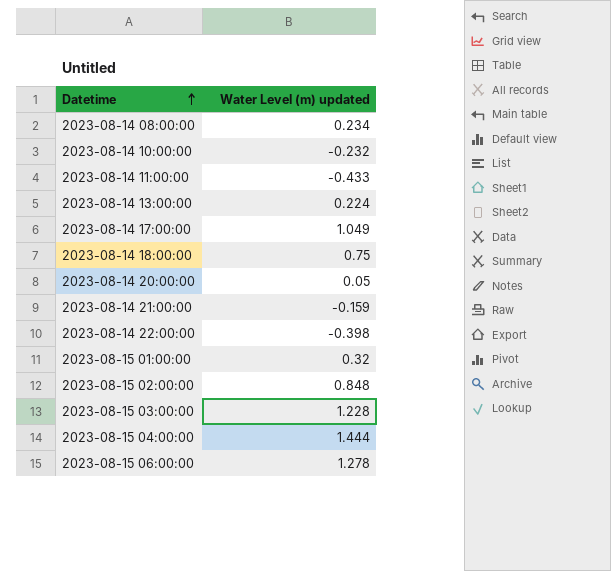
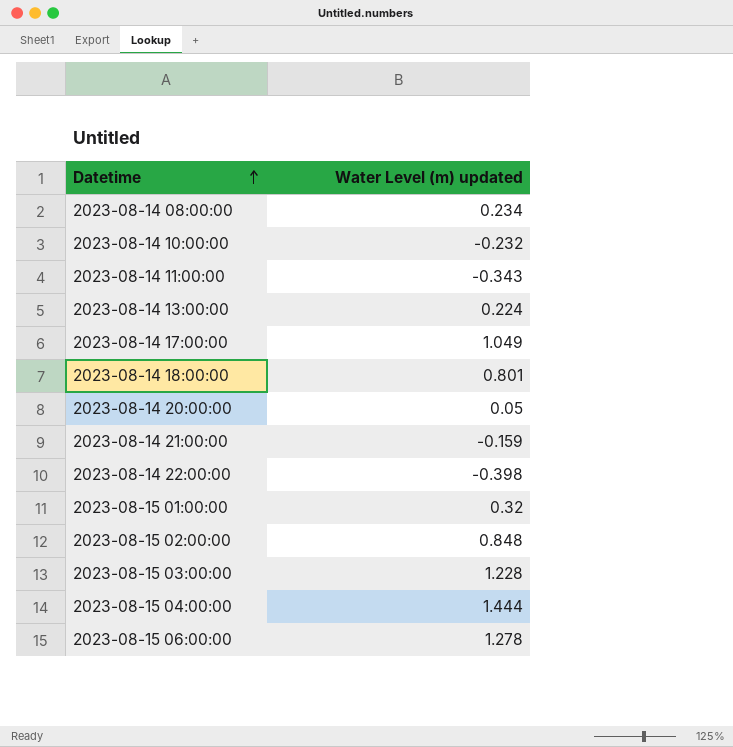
2023-08-14 11:00:00 | Water Level (m) updated: -0.433 -> -0.343
2023-08-14 18:00:00 | Water Level (m) updated: 0.75 -> 0.801

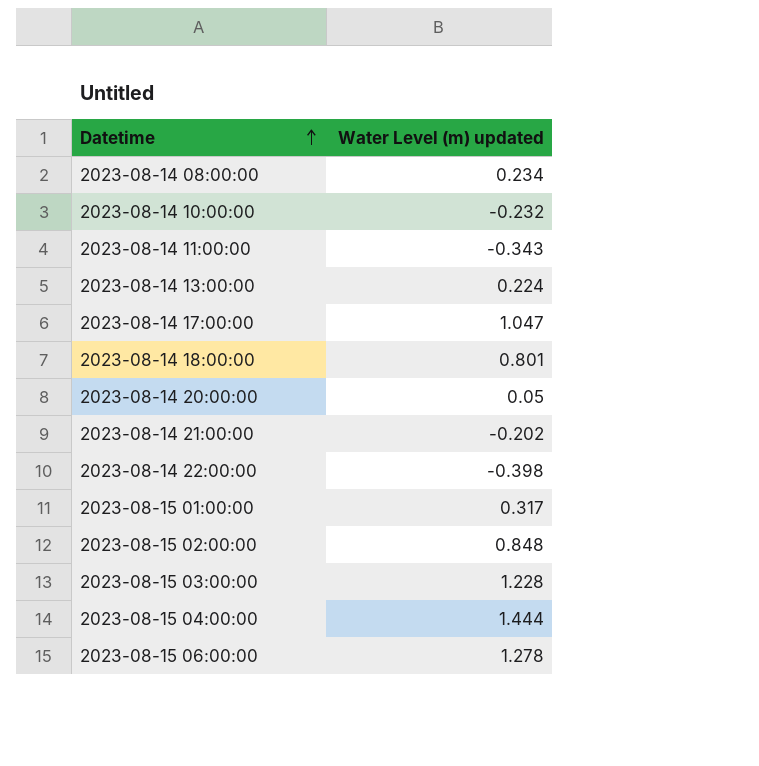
2023-08-14 17:00:00 | Water Level (m) updated: 1.049 -> 1.047
2023-08-14 21:00:00 | Water Level (m) updated: -0.159 -> -0.202
2023-08-15 01:00:00 | Water Level (m) updated: 0.32 -> 0.317

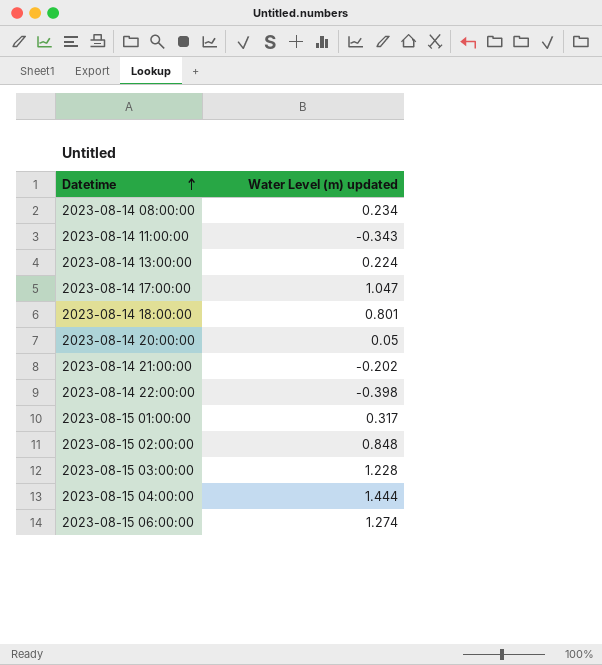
row 2023-08-14 10:00:00: -0.232 -> none
2023-08-15 06:00:00 | Water Level (m) updated: 1.278 -> 1.274

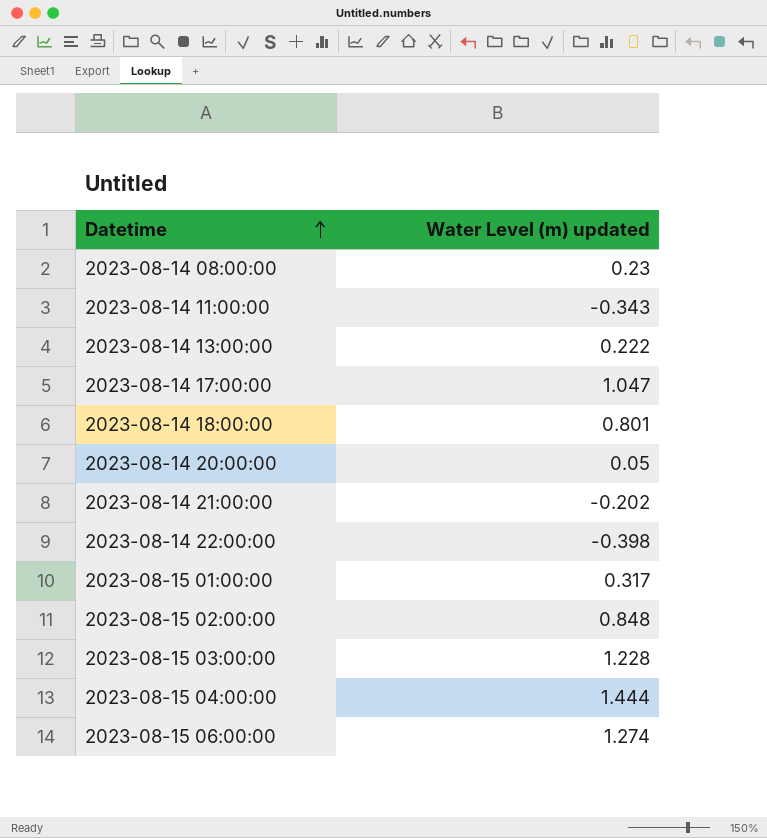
2023-08-14 08:00:00 | Water Level (m) updated: 0.234 -> 0.23
2023-08-14 13:00:00 | Water Level (m) updated: 0.224 -> 0.222

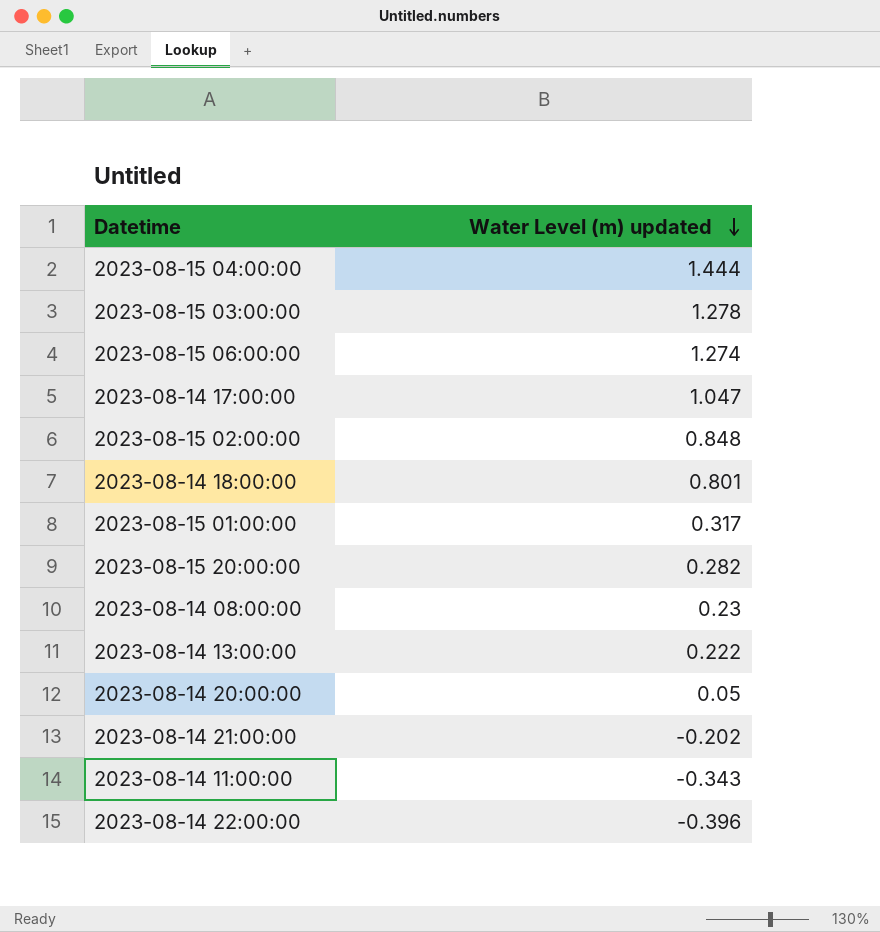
row order: Datetime ascending -> Water Level (m) updated descending
2023-08-15 03:00:00 | Water Level (m) updated: 1.228 -> 1.278
row 2023-08-15 20:00:00: none -> 0.282
2023-08-14 22:00:00 | Water Level (m) updated: -0.398 -> -0.396

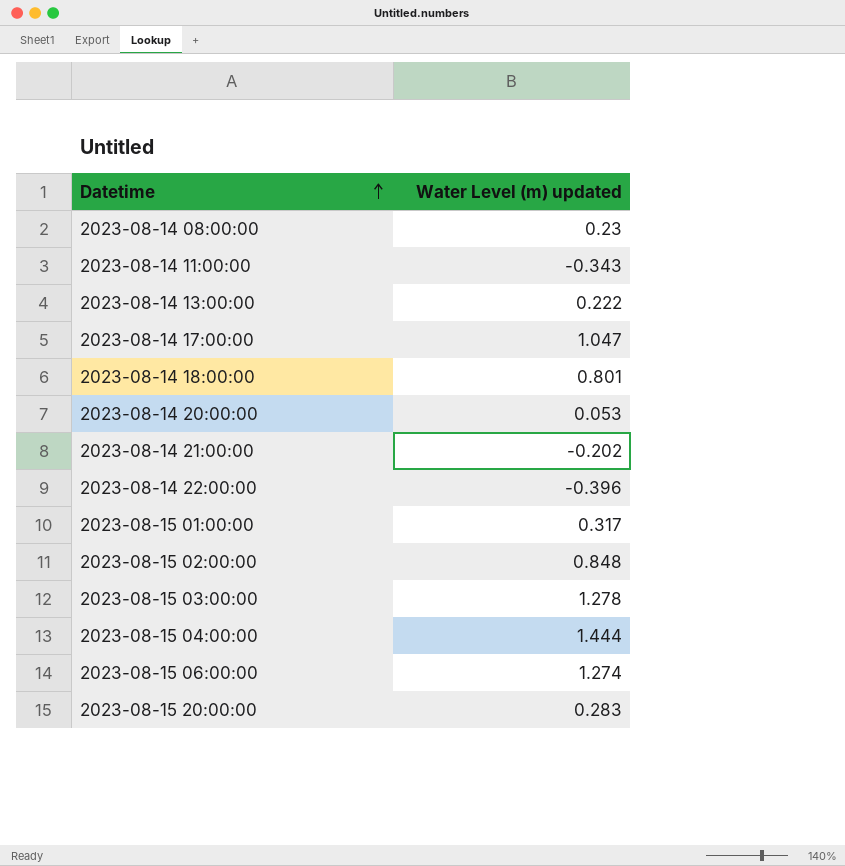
row order: Water Level (m) updated descending -> Datetime ascending
2023-08-14 20:00:00 | Water Level (m) updated: 0.05 -> 0.053
2023-08-15 20:00:00 | Water Level (m) updated: 0.282 -> 0.283

